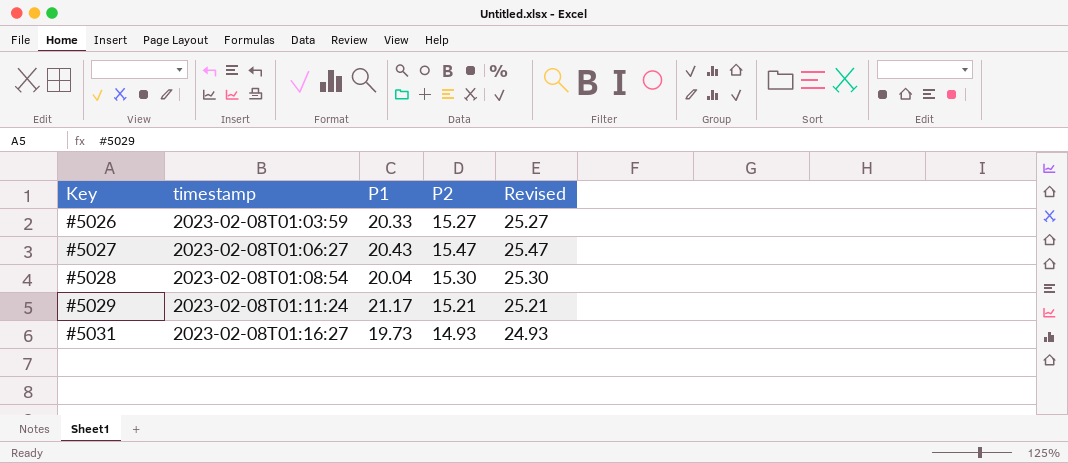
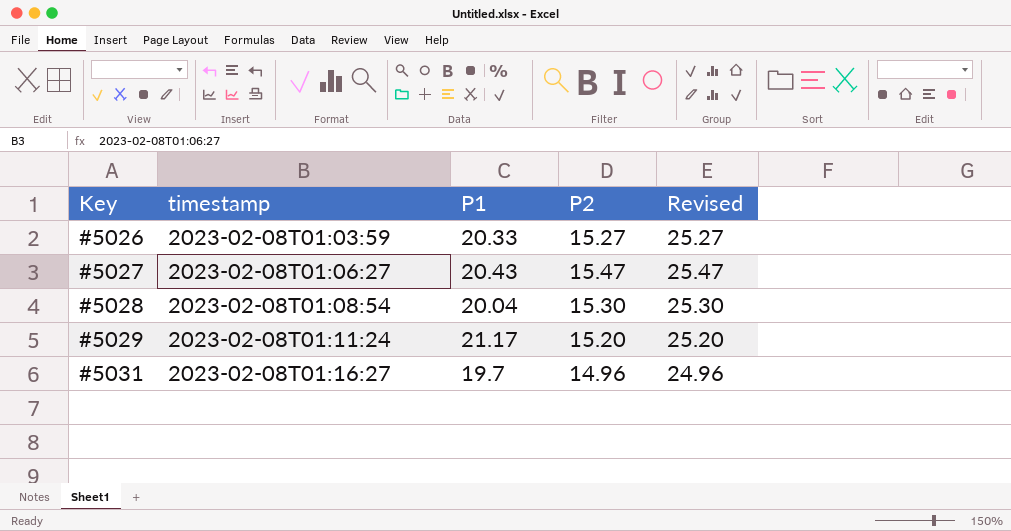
#5029 | P2: 15.21 -> 15.20
#5029 | Revised: 25.21 -> 25.20
#5031 | P1: 19.73 -> 19.7
#5031 | P2: 14.93 -> 14.96
#5031 | Revised: 24.93 -> 24.96

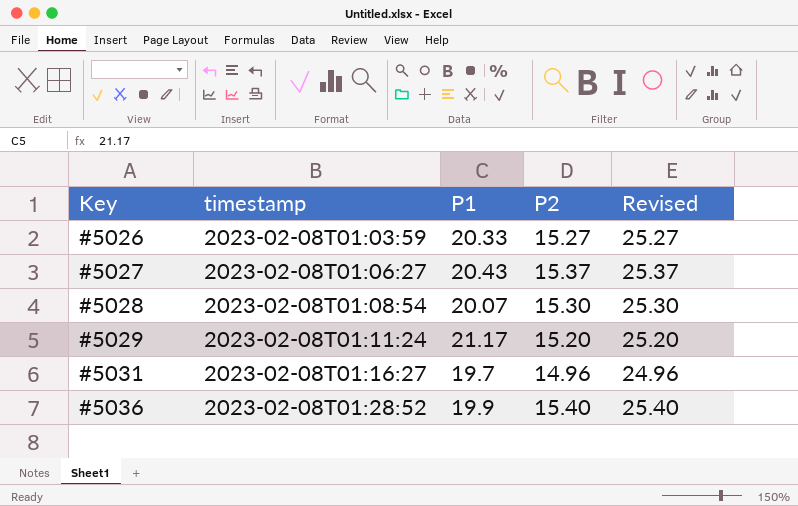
#5027 | P2: 15.47 -> 15.37
#5027 | Revised: 25.47 -> 25.37
#5028 | P1: 20.04 -> 20.07
row #5036: none -> 2023-02-08T01:28:52 | 19.9 | 15.40 | 25.40

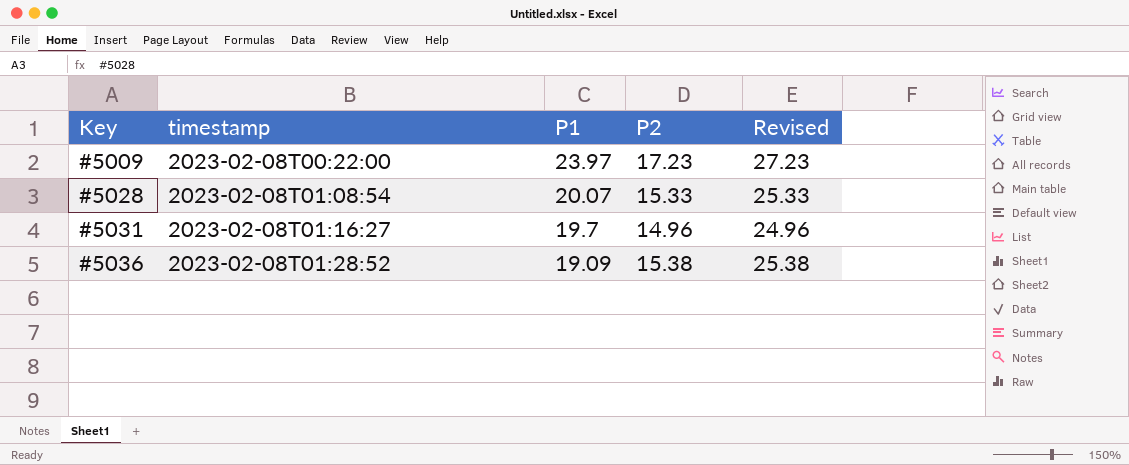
row #5026: 2023-02-08T01:03:59 | 20.33 | 15.27 | 25.27 -> none
row #5027: 2023-02-08T01:06:27 | 20.43 | 15.37 | 25.37 -> none
row #5029: 2023-02-08T01:11:24 | 21.17 | 15.20 | 25.20 -> none
row #5009: none -> 2023-02-08T00:22:00 | 23.97 | 17.23 | 27.23
#5028 | P2: 15.30 -> 15.33
#5028 | Revised: 25.30 -> 25.33
#5036 | P1: 19.9 -> 19.09
#5036 | P2: 15.40 -> 15.38
#5036 | Revised: 25.40 -> 25.38

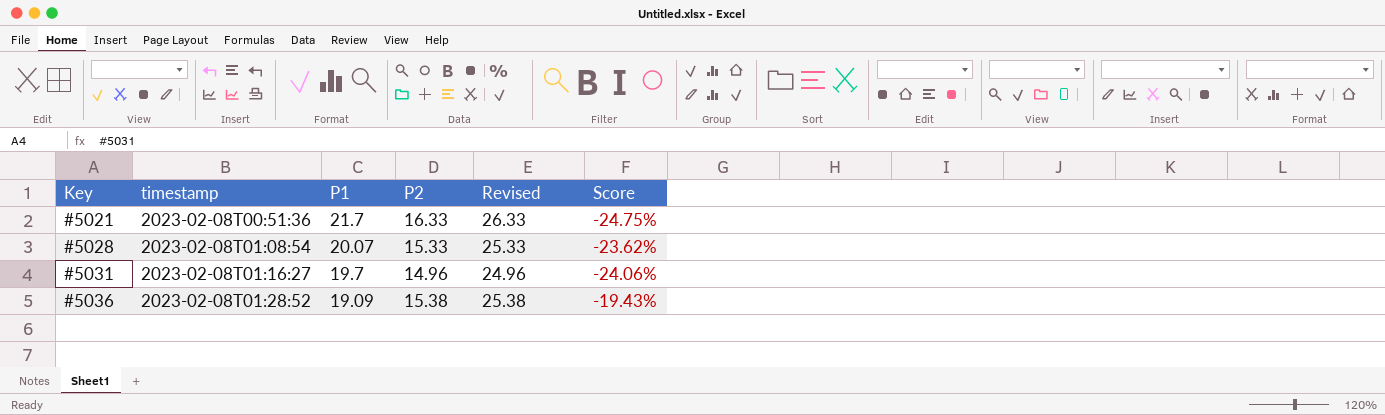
column Score | formula: none -> ([P2] - [P1]) / [P1]
row #5009: 2023-02-08T00:22:00 | 23.97 | 17.23 | 27.23 -> none
row #5021: none -> 2023-02-08T00:51:36 | 21.7 | 16.33 | 26.33 | -24.75%

